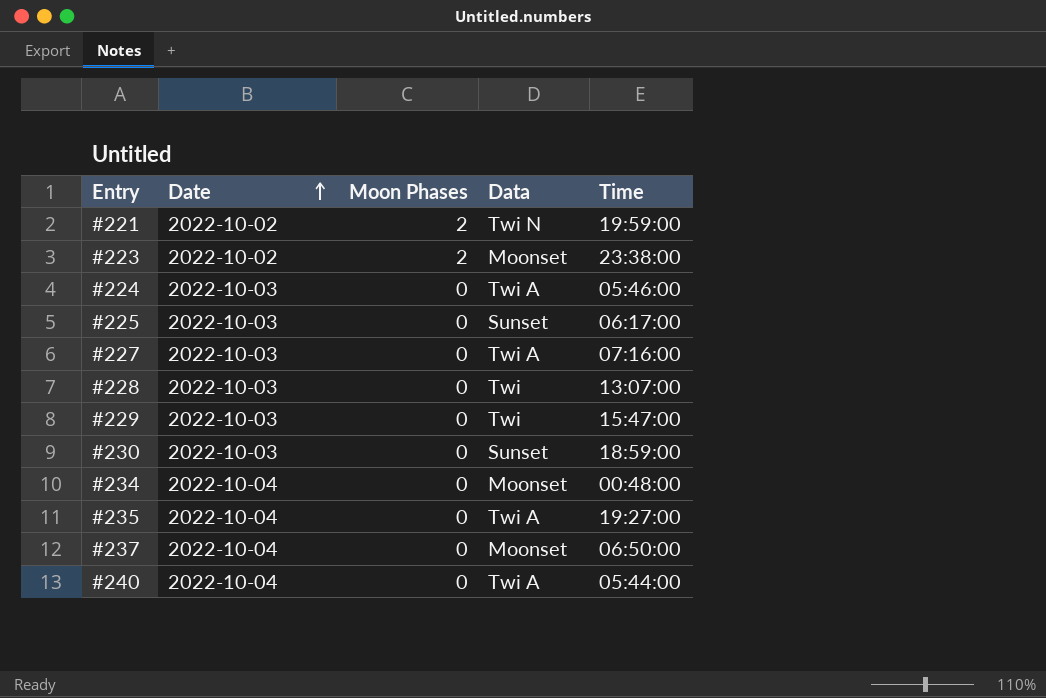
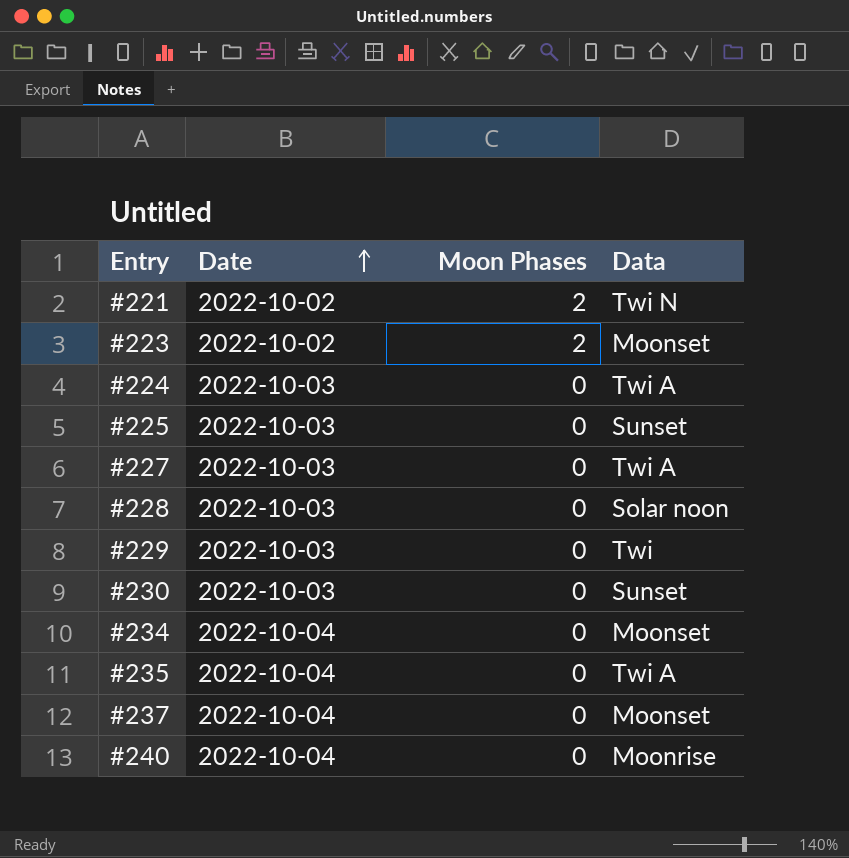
column Time | position: 5 -> none
#228 | Data: Twi -> Solar noon
#240 | Data: Twi A -> Moonrise

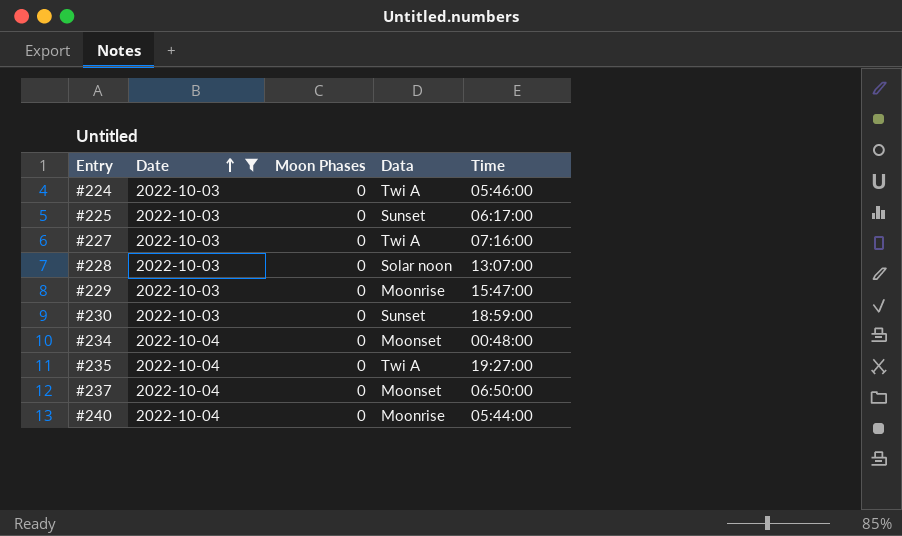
filter: none -> Date != 2022-10-02
column Time | position: none -> 5
#229 | Data: Twi -> Moonrise

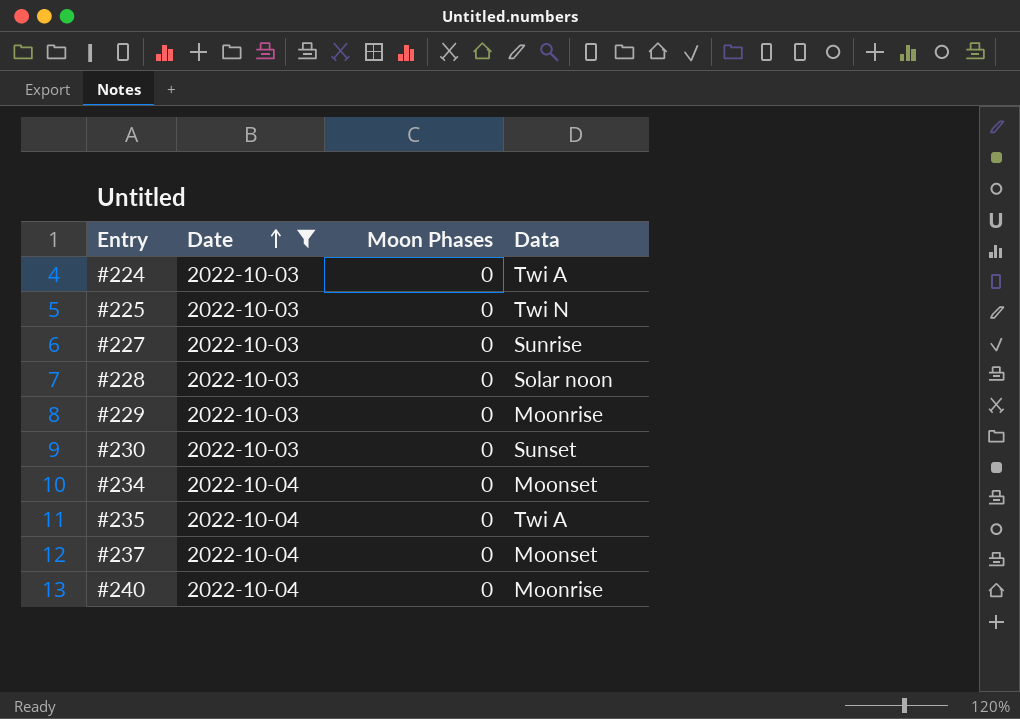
column Time | position: 5 -> none
#225 | Data: Sunset -> Twi N
#227 | Data: Twi A -> Sunrise

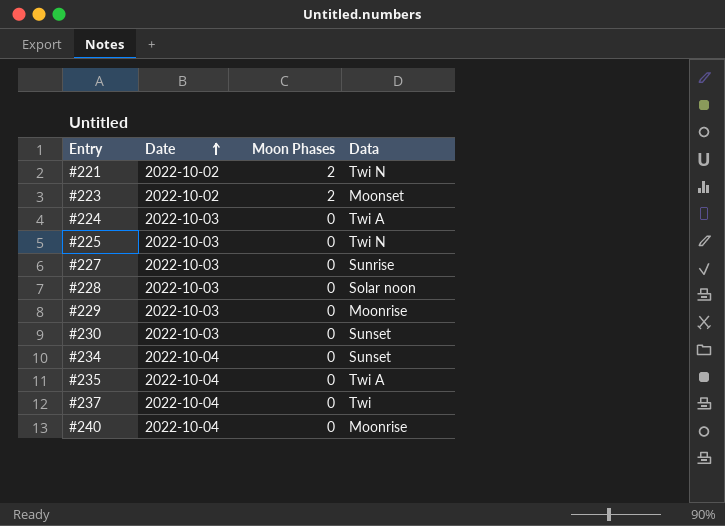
filter: Date != 2022-10-02 -> none
#234 | Data: Moonset -> Sunset
#237 | Data: Moonset -> Twi

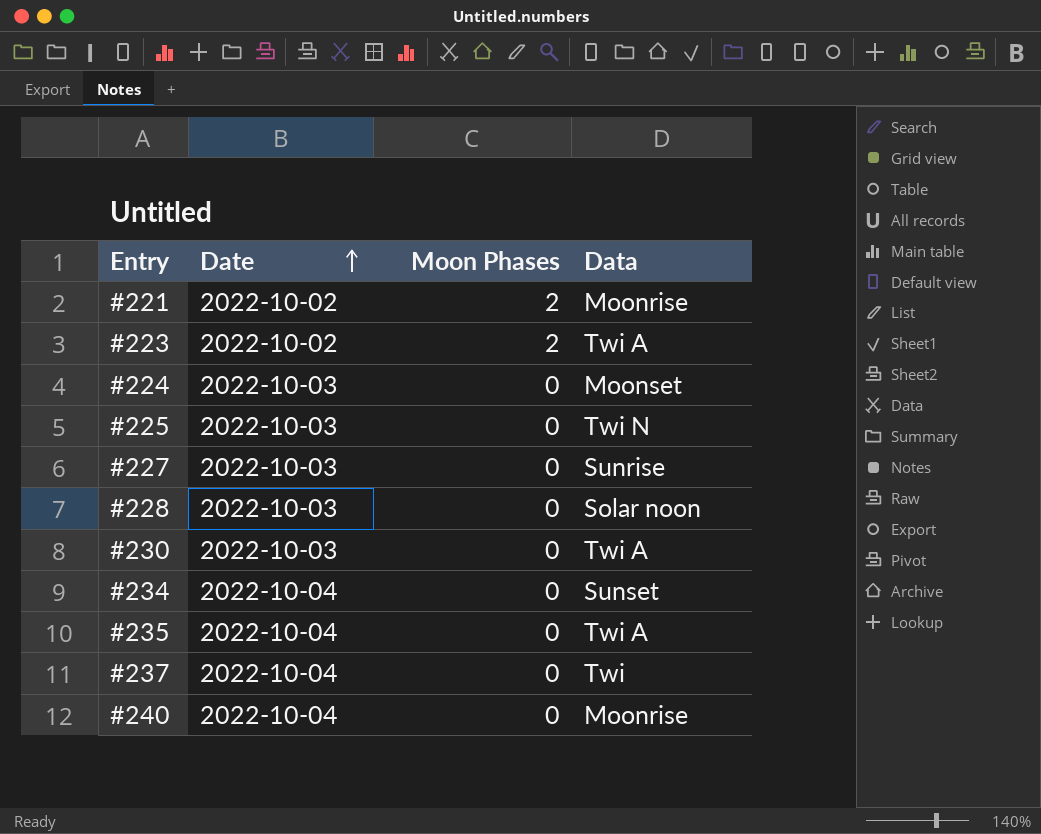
row #229: 2022-10-03 | 0 | Moonrise -> none
#221 | Data: Twi N -> Moonrise
#223 | Data: Moonset -> Twi A
#224 | Data: Twi A -> Moonset
#230 | Data: Sunset -> Twi A

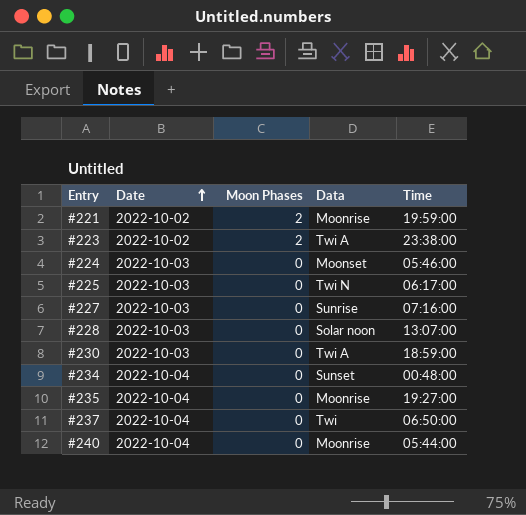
column Time | position: none -> 5
#235 | Data: Twi A -> Moonrise

